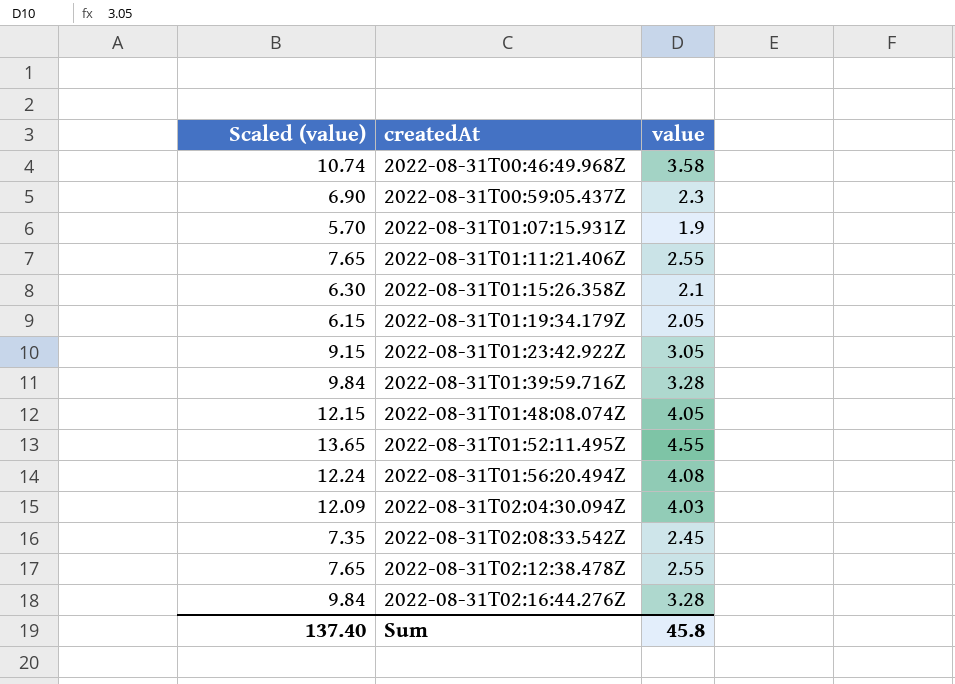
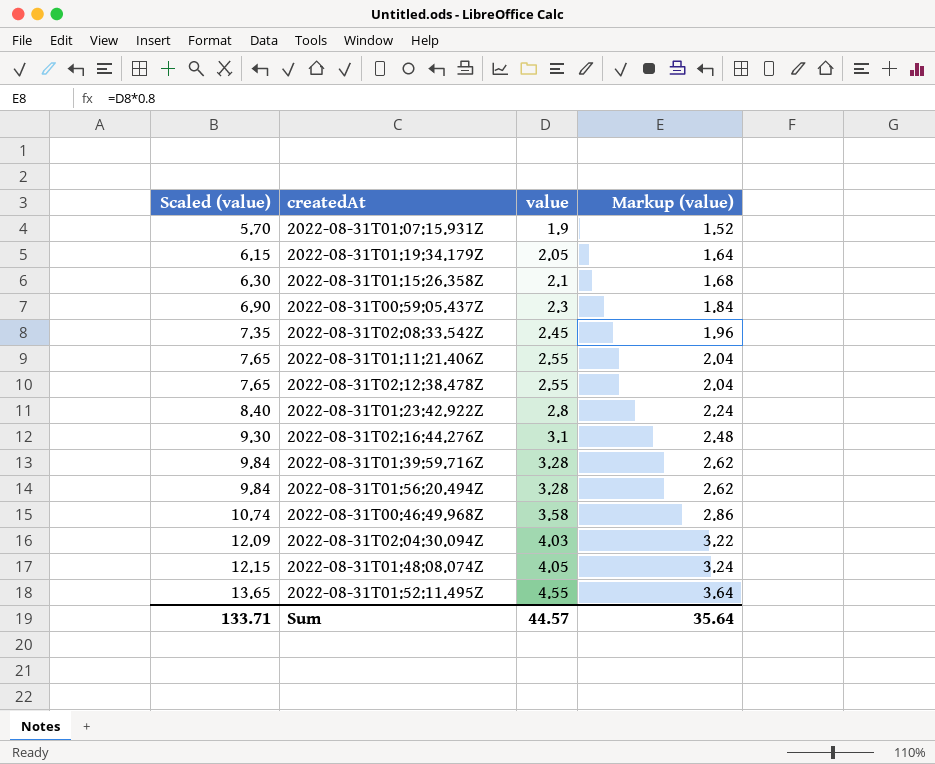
row order: createdAt ascending -> Scaled (value) ascending
column Markup (value) | formula: none -> [value] * 0.8
2022-08-31T01:23:42.922Z | Scaled (value): 9.15 -> 8.40
2022-08-31T01:23:42.922Z | value: 3.05 -> 2.8
2022-08-31T02:16:44.276Z | Scaled (value): 9.84 -> 9.30
2022-08-31T02:16:44.276Z | value: 3.28 -> 3.1
2022-08-31T01:56:20.494Z | Scaled (value): 12.24 -> 9.84
2022-08-31T01:56:20.494Z | value: 4.08 -> 3.28
Sum | Scaled (value): 137.40 -> 133.71
Sum | value: 45.8 -> 44.57

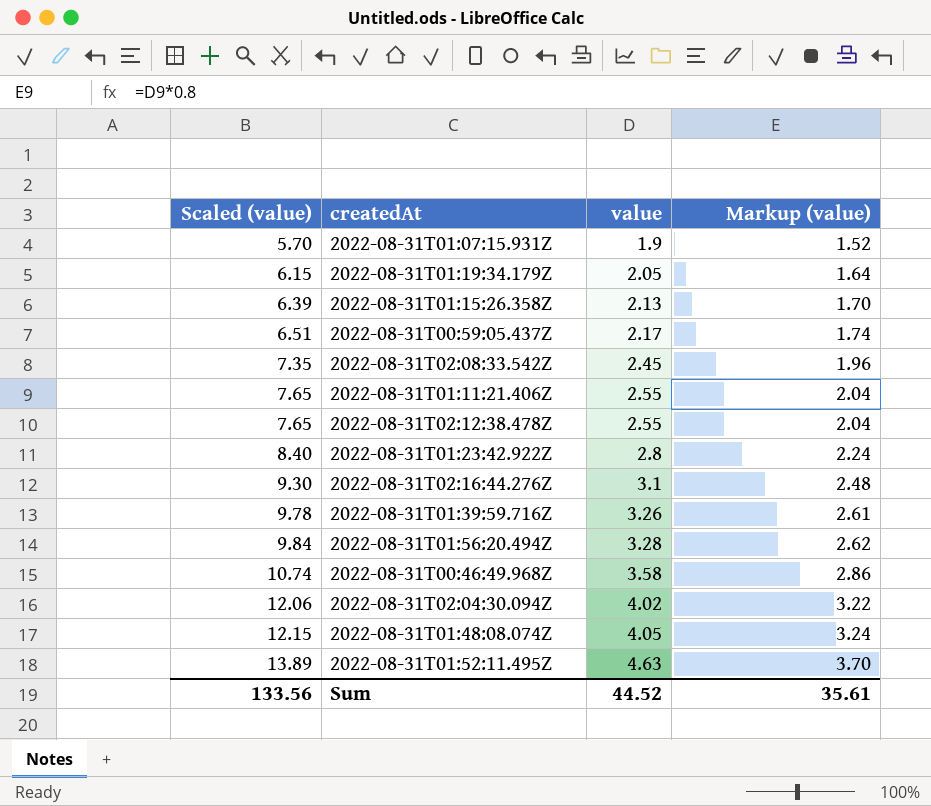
2022-08-31T01:15:26.358Z | Scaled (value): 6.30 -> 6.39
2022-08-31T01:15:26.358Z | value: 2.1 -> 2.13
2022-08-31T01:15:26.358Z | Markup (value): 1.68 -> 1.70
2022-08-31T00:59:05.437Z | Scaled (value): 6.90 -> 6.51
2022-08-31T00:59:05.437Z | value: 2.3 -> 2.17
2022-08-31T00:59:05.437Z | Markup (value): 1.84 -> 1.74
2022-08-31T01:39:59.716Z | Scaled (value): 9.84 -> 9.78
2022-08-31T01:39:59.716Z | value: 3.28 -> 3.26
2022-08-31T01:39:59.716Z | Markup (value): 2.62 -> 2.61
2022-08-31T02:04:30.094Z | Scaled (value): 12.09 -> 12.06
2022-08-31T02:04:30.094Z | value: 4.03 -> 4.02
2022-08-31T01:52:11.495Z | Scaled (value): 13.65 -> 13.89
2022-08-31T01:52:11.495Z | value: 4.55 -> 4.63
2022-08-31T01:52:11.495Z | Markup (value): 3.64 -> 3.70
Sum | Scaled (value): 133.71 -> 133.56
Sum | value: 44.57 -> 44.52
Sum | Markup (value): 35.64 -> 35.61

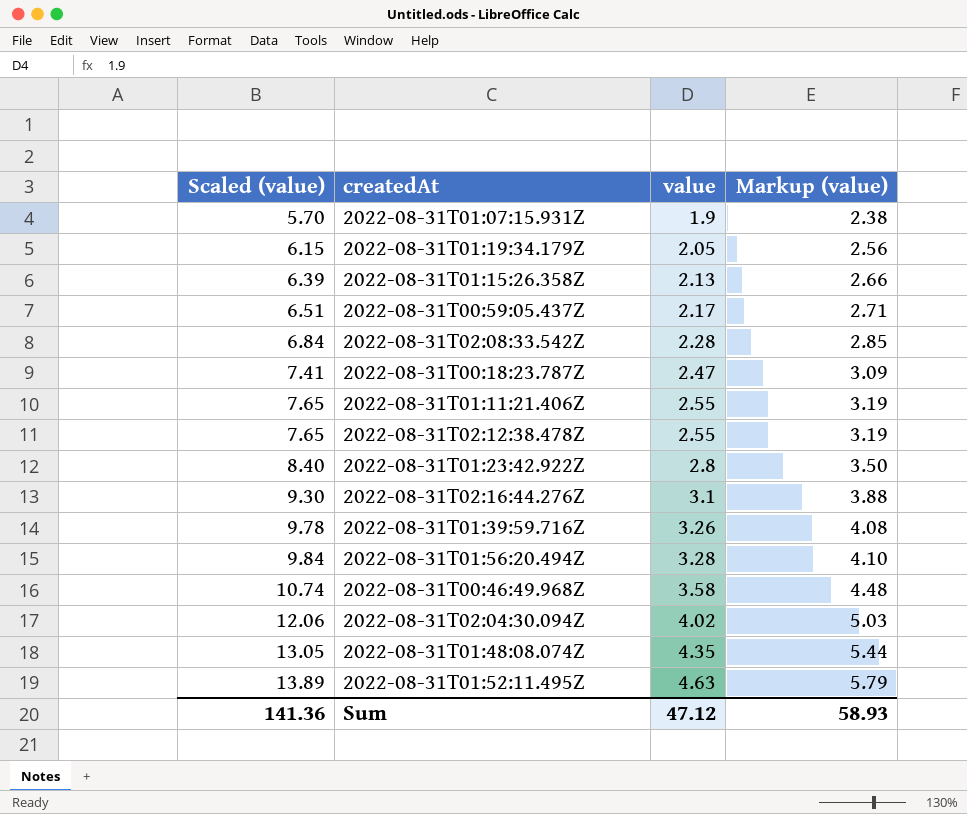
column Markup (value) | formula: [value] * 0.8 -> [value] * 1.25
2022-08-31T02:08:33.542Z | Scaled (value): 7.35 -> 6.84
2022-08-31T02:08:33.542Z | value: 2.45 -> 2.28
row 2022-08-31T00:18:23.787Z: none -> 7.41 | 2.47 | 3.09
2022-08-31T01:48:08.074Z | Scaled (value): 12.15 -> 13.05
2022-08-31T01:48:08.074Z | value: 4.05 -> 4.35
Sum | Scaled (value): 133.56 -> 141.36
Sum | value: 44.52 -> 47.12
Sum | Markup (value): 35.61 -> 58.93

